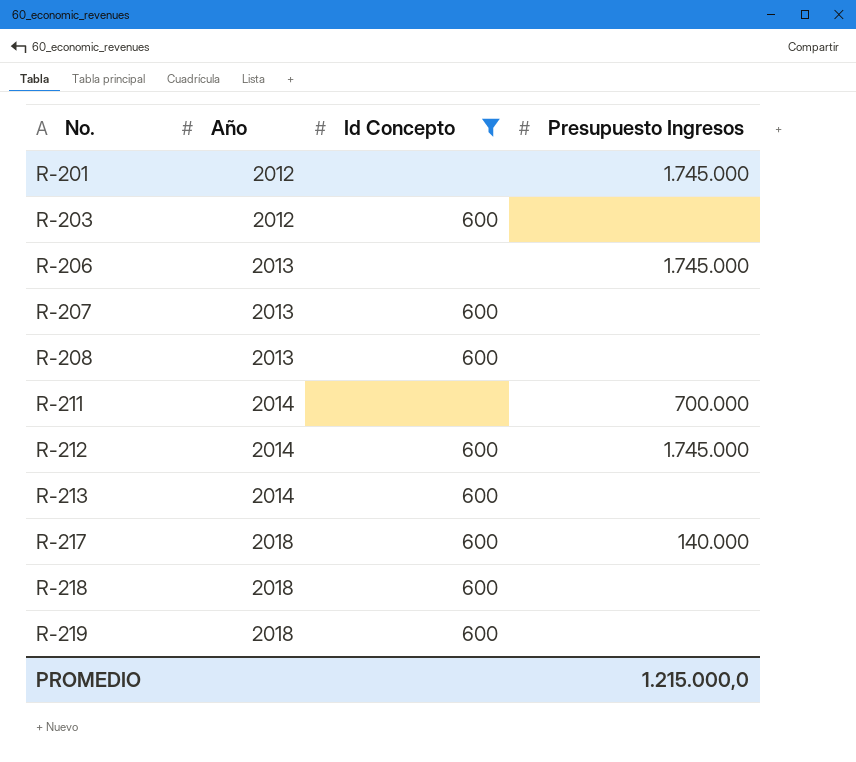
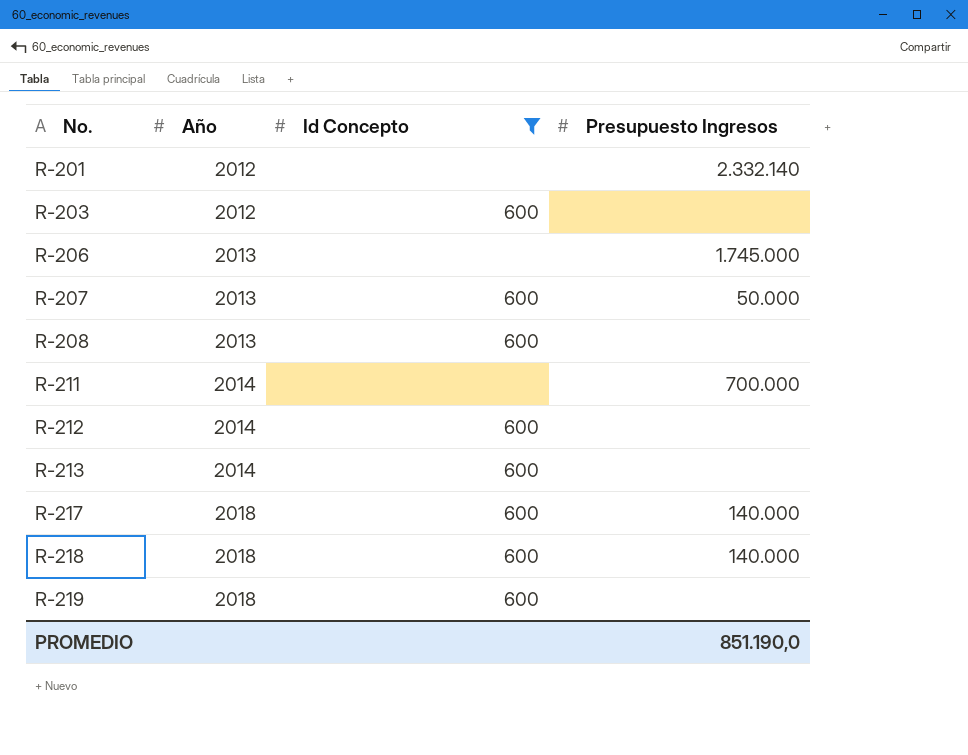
R-201 | Presupuesto Ingresos: 1.745.000 -> 2.332.140
R-207 | Presupuesto Ingresos: none -> 50.000
R-212 | Presupuesto Ingresos: 1.745.000 -> none
R-218 | Presupuesto Ingresos: none -> 140.000
PROMEDIO | Presupuesto Ingresos: 1.215.000,0 -> 851.190,0

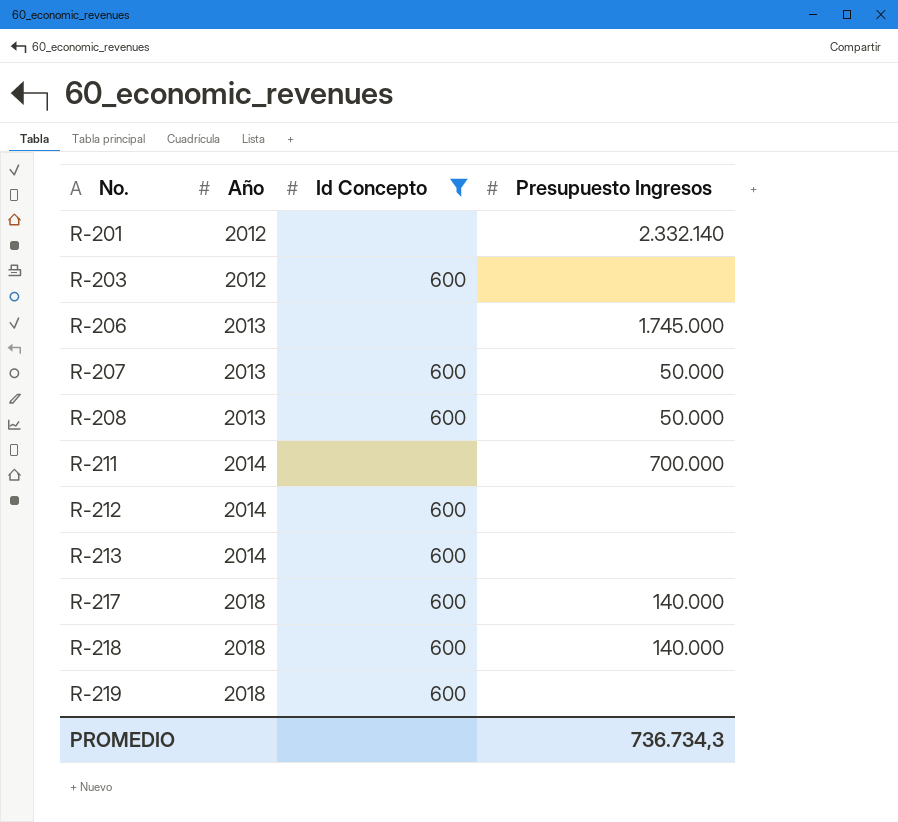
R-208 | Presupuesto Ingresos: none -> 50.000
PROMEDIO | Presupuesto Ingresos: 851.190,0 -> 736.734,3

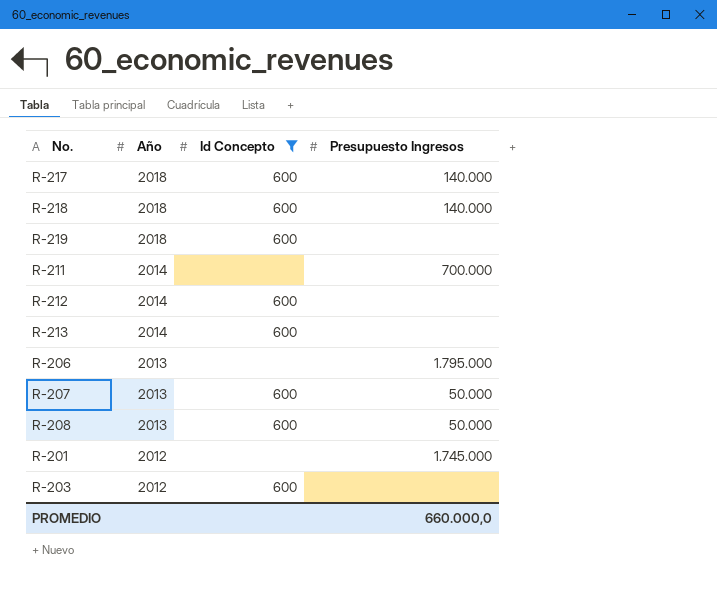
row order: No. ascending -> Año descending
R-206 | Presupuesto Ingresos: 1.745.000 -> 1.795.000
R-201 | Presupuesto Ingresos: 2.332.140 -> 1.745.000
PROMEDIO | Presupuesto Ingresos: 736.734,3 -> 660.000,0

